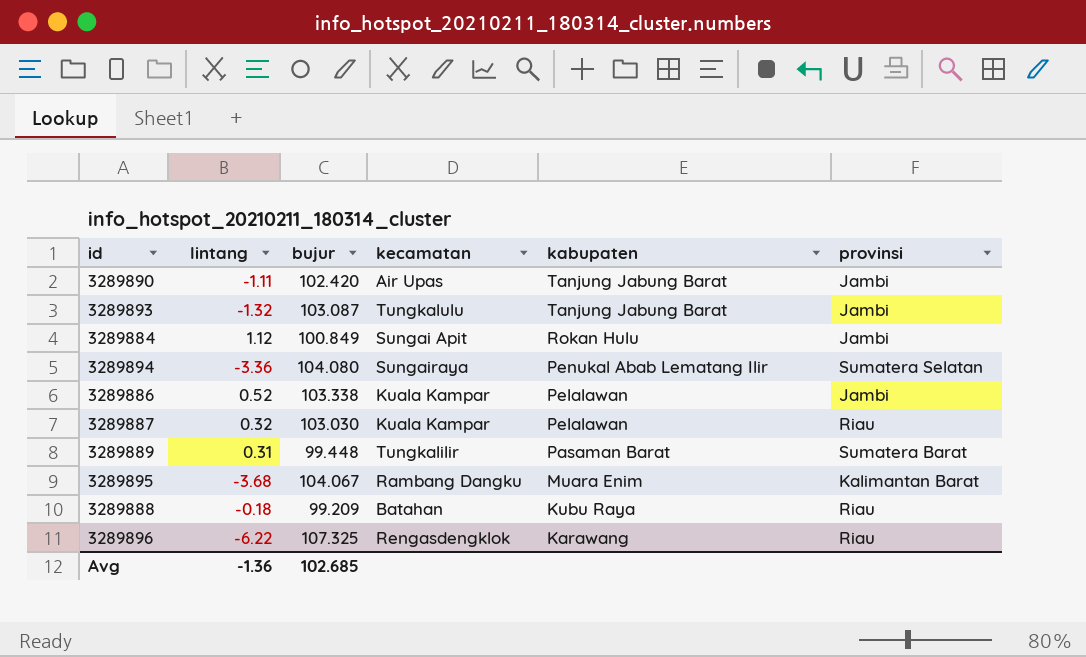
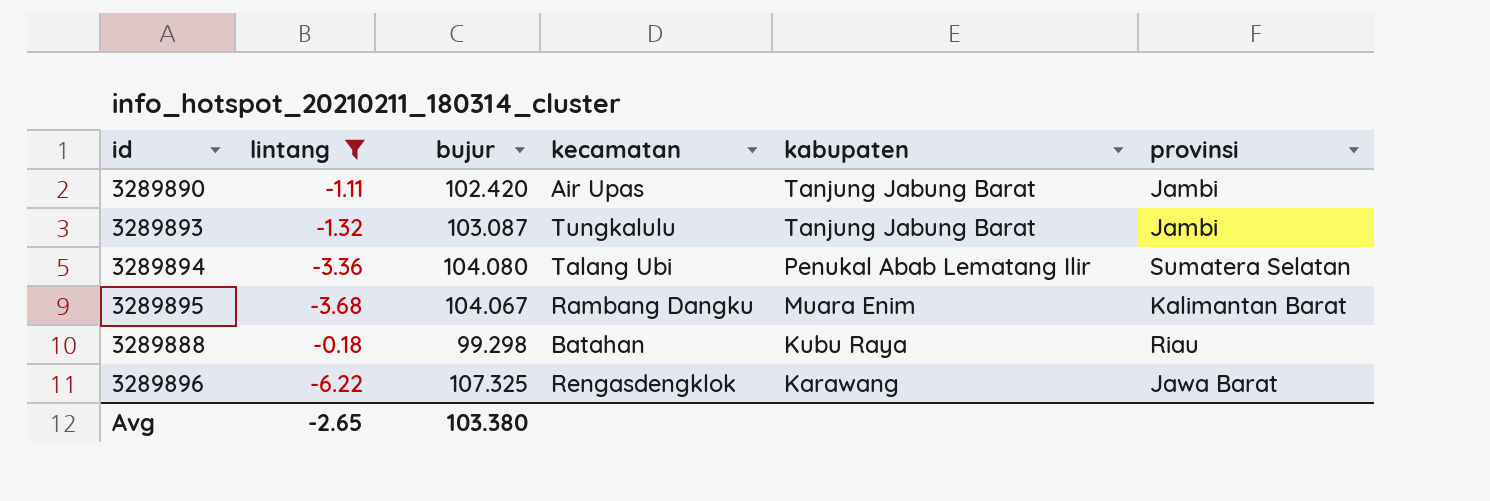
filter: none -> lintang <= -0.18
3289894 | kecamatan: Sungairaya -> Talang Ubi
3289888 | bujur: 99.209 -> 99.298
3289896 | provinsi: Riau -> Jawa Barat
Avg | lintang: -1.36 -> -2.65
Avg | bujur: 102.685 -> 103.380

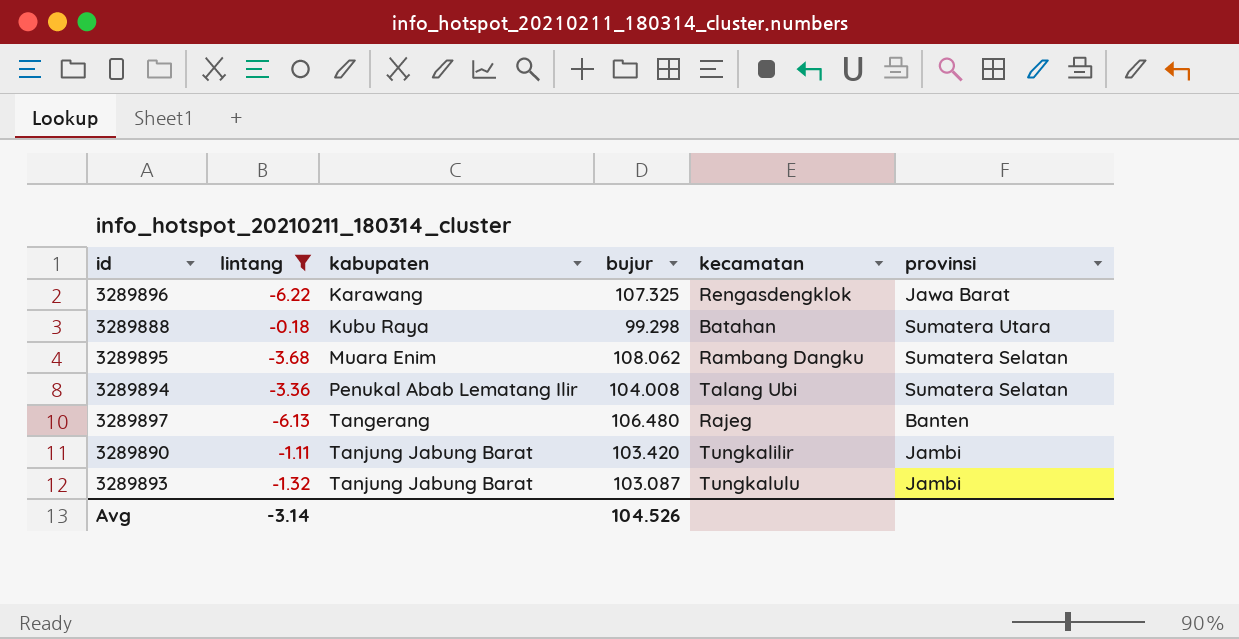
row order: kabupaten descending -> kabupaten ascending
column kabupaten | position: 5 -> 3
3289888 | provinsi: Riau -> Sumatera Utara
3289895 | bujur: 104.067 -> 108.062
3289895 | provinsi: Kalimantan Barat -> Sumatera Selatan
3289894 | bujur: 104.080 -> 104.008
row 3289897: none -> -6.13 | Tangerang | 106.480 | Rajeg | Banten
3289890 | bujur: 102.420 -> 103.420
3289890 | kecamatan: Air Upas -> Tungkalilir
Avg | lintang: -2.65 -> -3.14
Avg | bujur: 103.380 -> 104.526

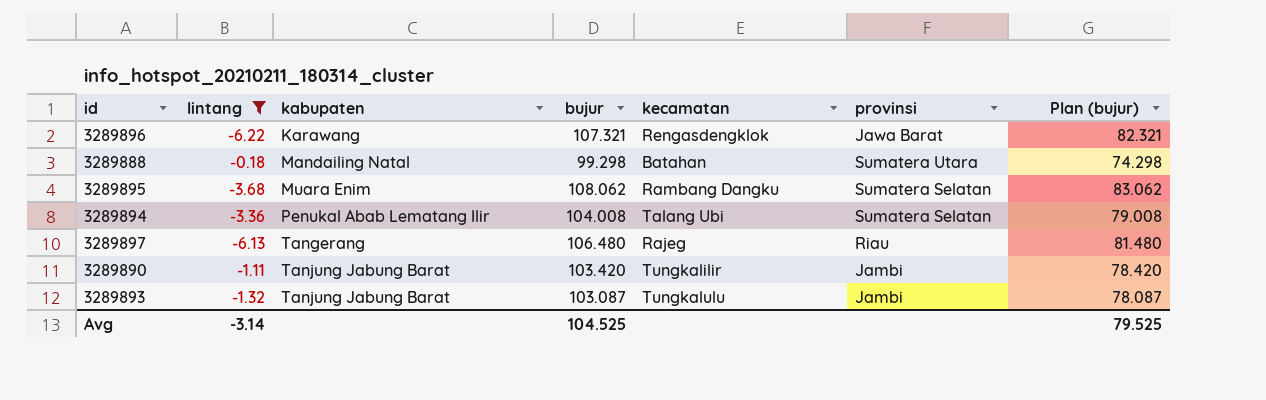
column Plan (bujur) | formula: none -> [bujur] - 25
3289896 | bujur: 107.325 -> 107.321
3289888 | kabupaten: Kubu Raya -> Mandailing Natal
3289897 | provinsi: Banten -> Riau
Avg | bujur: 104.526 -> 104.525

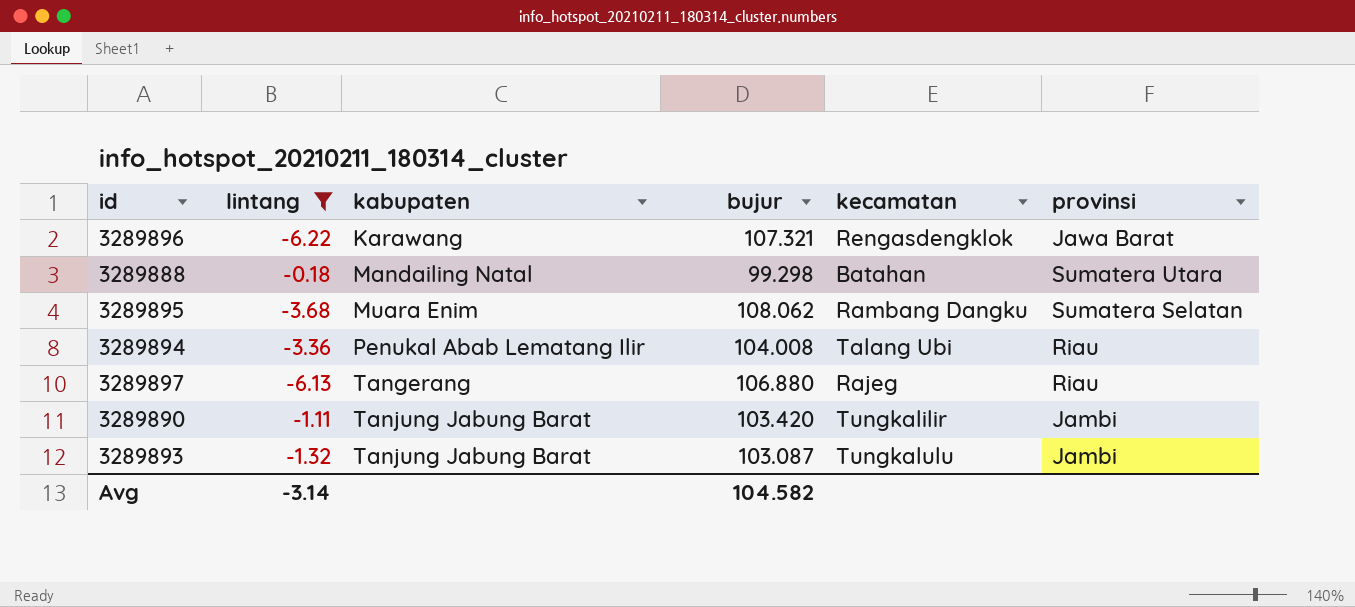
column Plan (bujur) | formula: [bujur] - 25 -> none
3289894 | provinsi: Sumatera Selatan -> Riau
3289897 | bujur: 106.480 -> 106.880
Avg | bujur: 104.525 -> 104.582

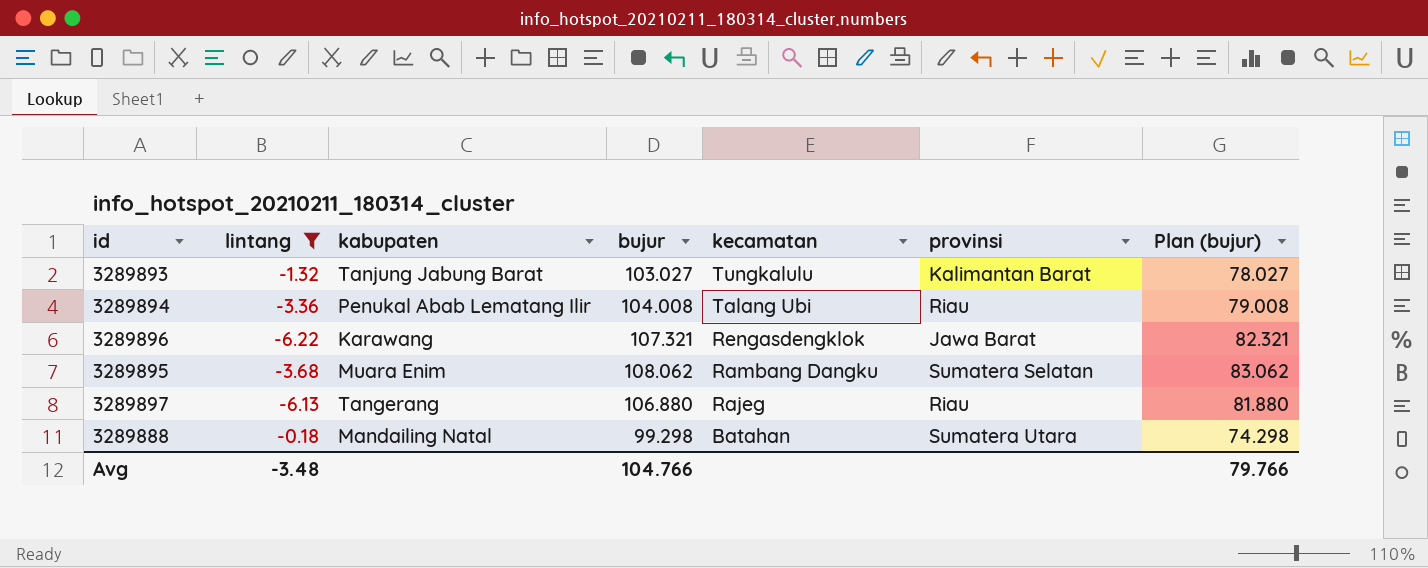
row order: kabupaten ascending -> kecamatan descending
column Plan (bujur) | formula: none -> [bujur] - 25
row 3289890: -1.11 | Tanjung Jabung Barat | 103.420 | Tungkalilir | Jambi -> none
3289893 | bujur: 103.087 -> 103.027
3289893 | provinsi: Jambi -> Kalimantan Barat
Avg | lintang: -3.14 -> -3.48
Avg | bujur: 104.582 -> 104.766

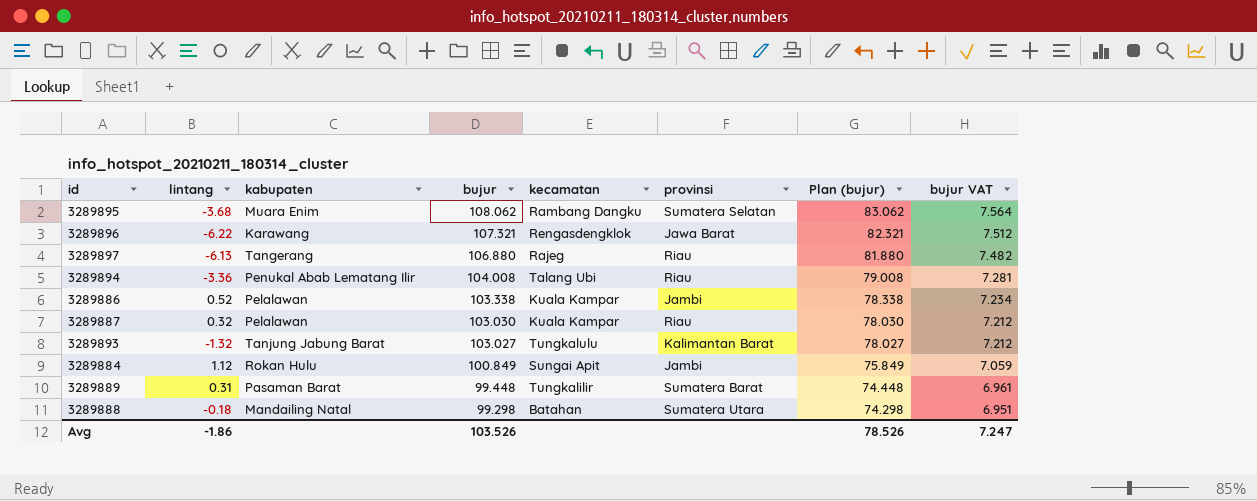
filter: lintang <= -0.18 -> none
row order: kecamatan descending -> bujur descending
column bujur VAT | formula: none -> [bujur] * 0.07
Avg | lintang: -3.48 -> -1.86
Avg | bujur: 104.766 -> 103.526
Avg | Plan (bujur): 79.766 -> 78.526

